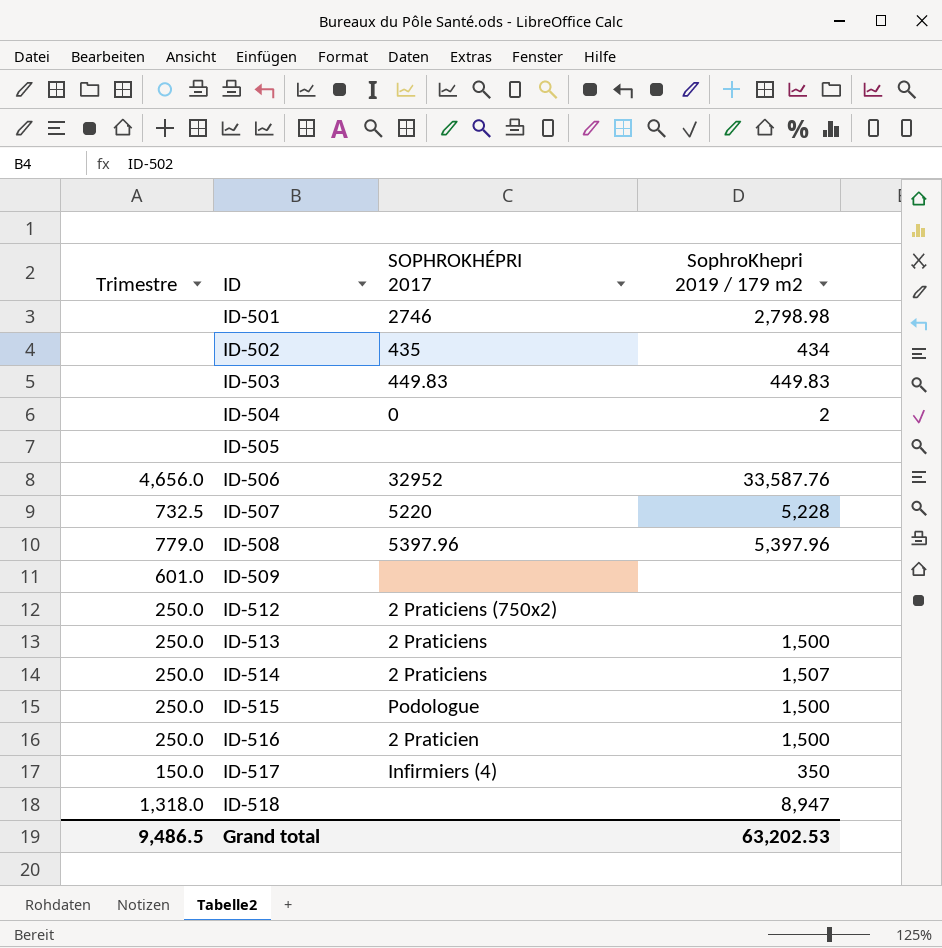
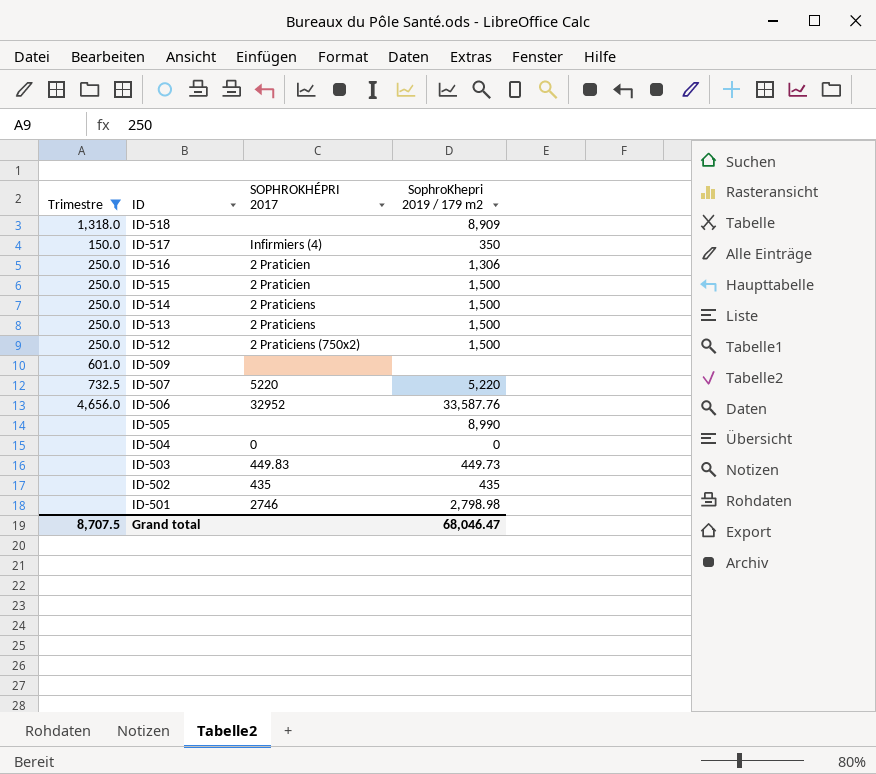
filter: none -> Trimestre != 779.0
row order: ID ascending -> ID descending
ID-518 | SophroKhepri 2019 / 179 m2: 8,947 -> 8,909
ID-516 | SophroKhepri 2019 / 179 m2: 1,500 -> 1,306
ID-515 | SOPHROKHÉPRI 2017: Podologue -> 2 Praticien
ID-514 | SophroKhepri 2019 / 179 m2: 1,507 -> 1,500
ID-512 | SophroKhepri 2019 / 179 m2: none -> 1,500
ID-507 | SophroKhepri 2019 / 179 m2: 5,228 -> 5,220
ID-505 | SophroKhepri 2019 / 179 m2: none -> 8,990
ID-504 | SophroKhepri 2019 / 179 m2: 2 -> 0
ID-503 | SophroKhepri 2019 / 179 m2: 449.83 -> 449.73
ID-502 | SophroKhepri 2019 / 179 m2: 434 -> 435
Grand total | Trimestre: 9,486.5 -> 8,707.5
Grand total | SophroKhepri 2019 / 179 m2: 63,202.53 -> 68,046.47

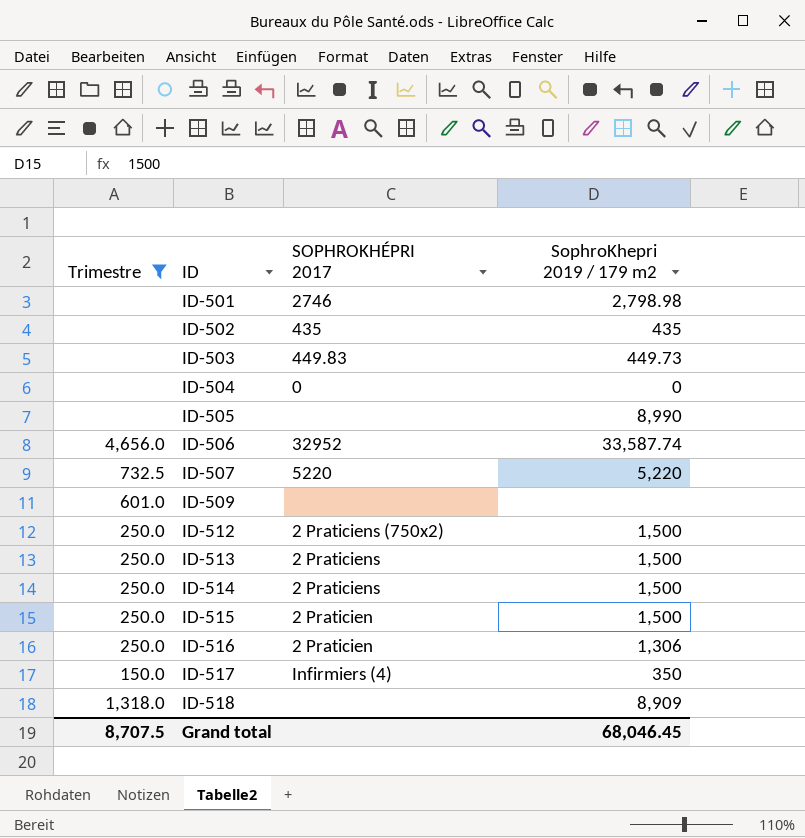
row order: ID descending -> ID ascending
ID-506 | SophroKhepri 2019 / 179 m2: 33,587.76 -> 33,587.74
Grand total | SophroKhepri 2019 / 179 m2: 68,046.47 -> 68,046.45

